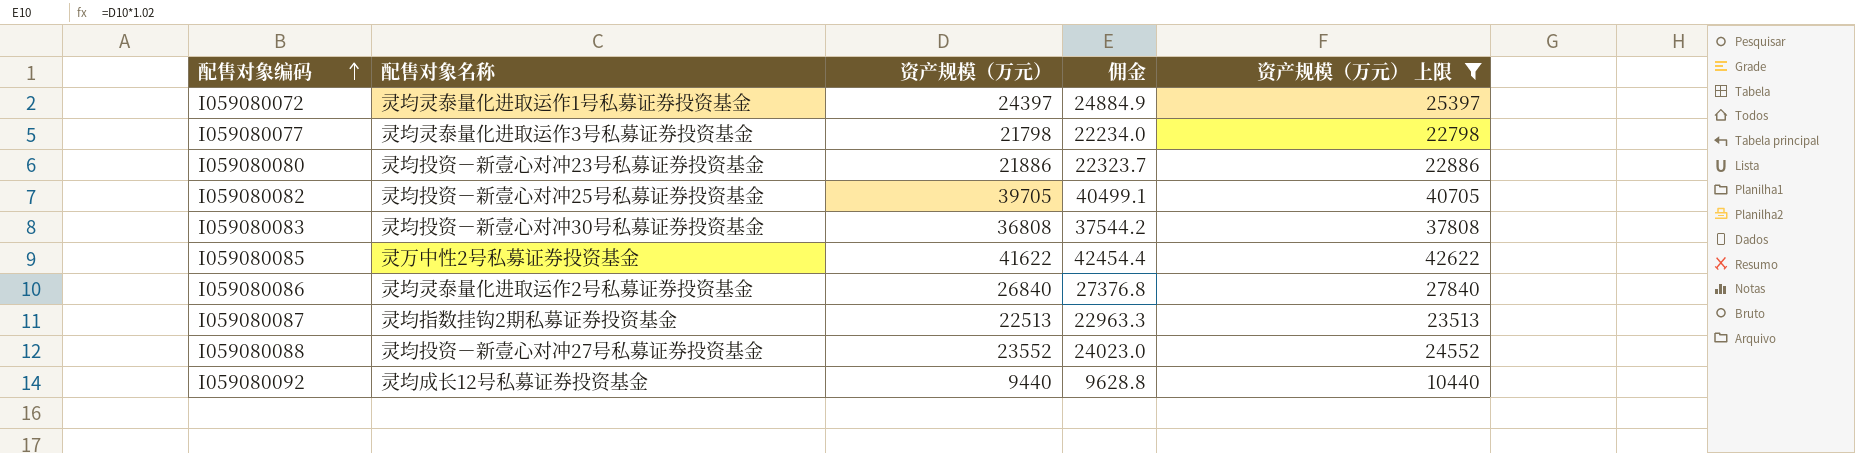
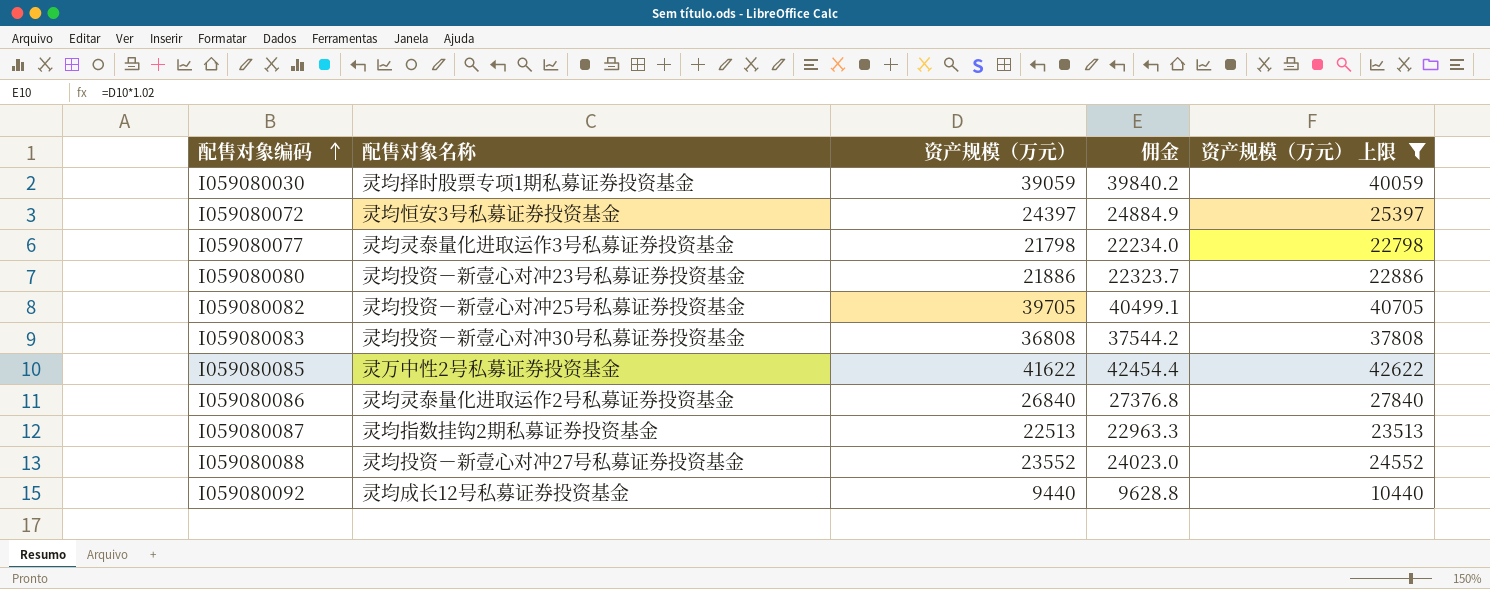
row I059080030: none -> 灵均择时股票专项1期私募证券投资基金 | 39059 | 39840.2 | 40059
I059080072 | 配售对象名称: 灵均灵泰量化进取运作1号私募证券投资基金 -> 灵均恒安3号私募证券投资基金

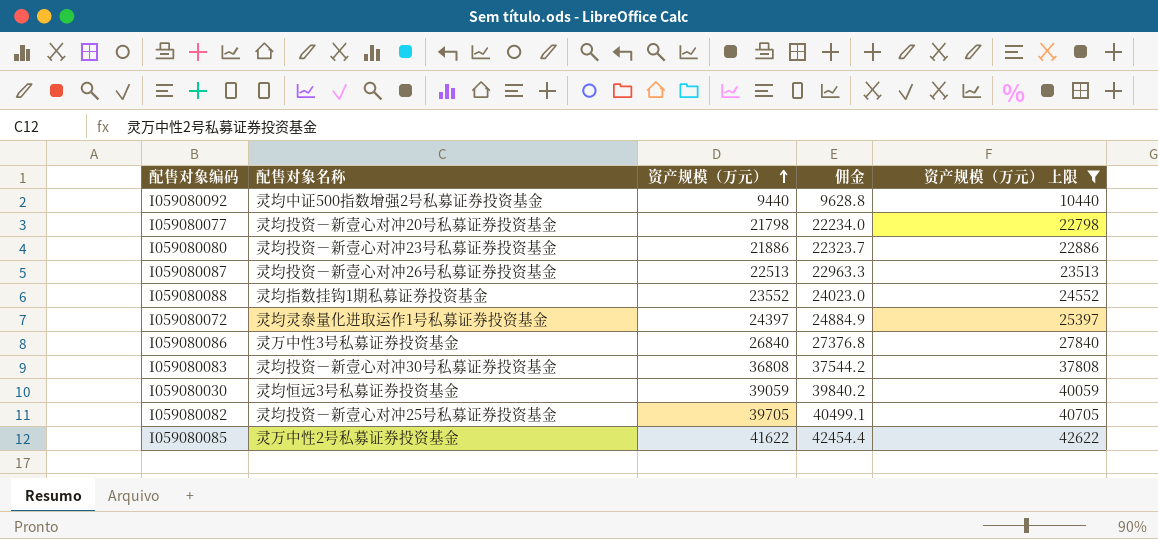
row order: 配售对象编码 ascending -> 资产规模（万元） ascending
I059080092 | 配售对象名称: 灵均成长12号私募证券投资基金 -> 灵均中证500指数增强2号私募证券投资基金
I059080077 | 配售对象名称: 灵均灵泰量化进取运作3号私募证券投资基金 -> 灵均投资－新壹心对冲20号私募证券投资基金
I059080087 | 配售对象名称: 灵均指数挂钩2期私募证券投资基金 -> 灵均投资－新壹心对冲26号私募证券投资基金
I059080088 | 配售对象名称: 灵均投资－新壹心对冲27号私募证券投资基金 -> 灵均指数挂钩1期私募证券投资基金
I059080072 | 配售对象名称: 灵均恒安3号私募证券投资基金 -> 灵均灵泰量化进取运作1号私募证券投资基金
I059080086 | 配售对象名称: 灵均灵泰量化进取运作2号私募证券投资基金 -> 灵万中性3号私募证券投资基金
I059080030 | 配售对象名称: 灵均择时股票专项1期私募证券投资基金 -> 灵均恒远3号私募证券投资基金

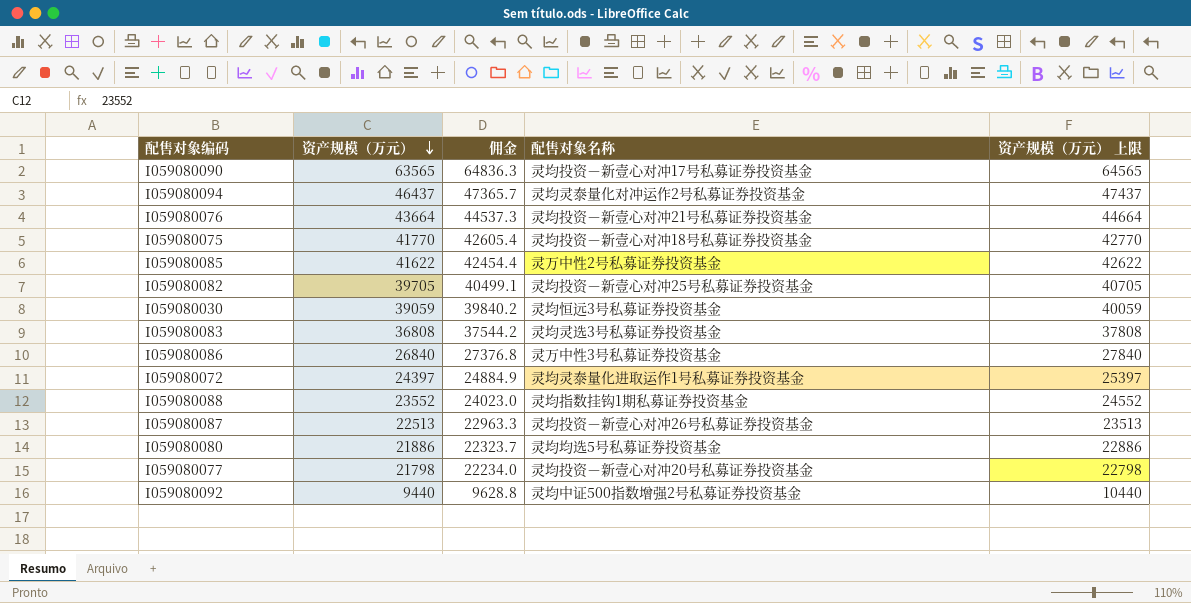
filter: 资产规模（万元） 上限 <= 42622 -> none
row order: 资产规模（万元） ascending -> 资产规模（万元） descending
column 配售对象名称 | position: 2 -> 4
I059080083 | 配售对象名称: 灵均投资－新壹心对冲30号私募证券投资基金 -> 灵均灵选3号私募证券投资基金
I059080080 | 配售对象名称: 灵均投资－新壹心对冲23号私募证券投资基金 -> 灵均均选5号私募证券投资基金

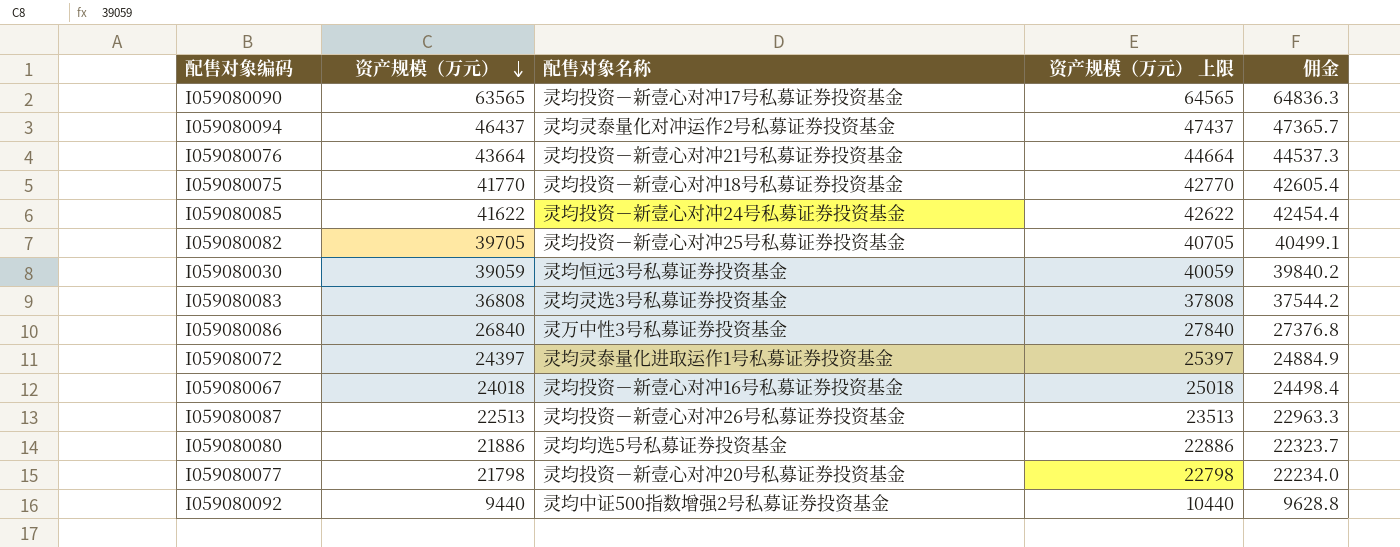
column 佣金 | position: 3 -> 5
row I059080088: 23552 | 24023.0 | 灵均指数挂钩1期私募证券投资基金 | 24552 -> none
I059080085 | 配售对象名称: 灵万中性2号私募证券投资基金 -> 灵均投资－新壹心对冲24号私募证券投资基金
row I059080067: none -> 24018 | 灵均投资－新壹心对冲16号私募证券投资基金 | 25018 | 24498.4

